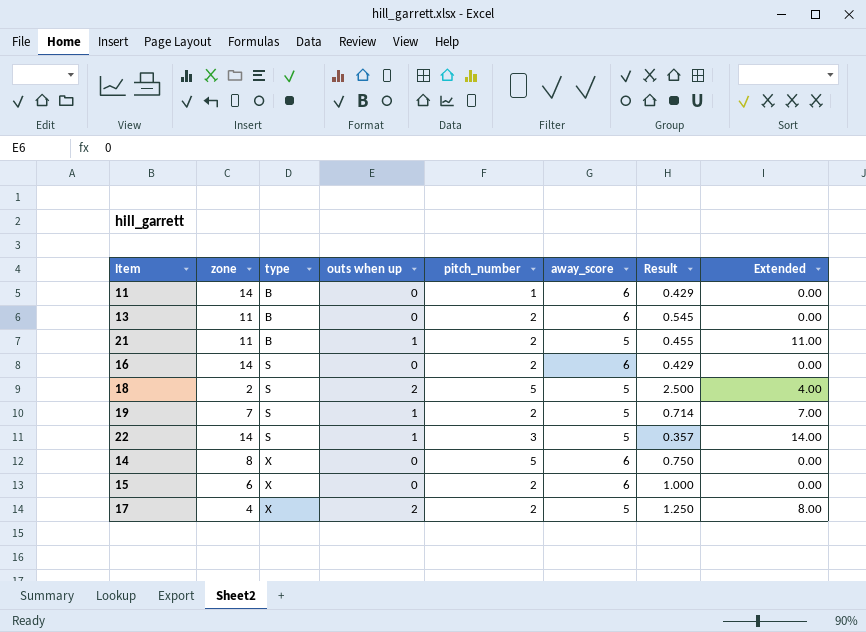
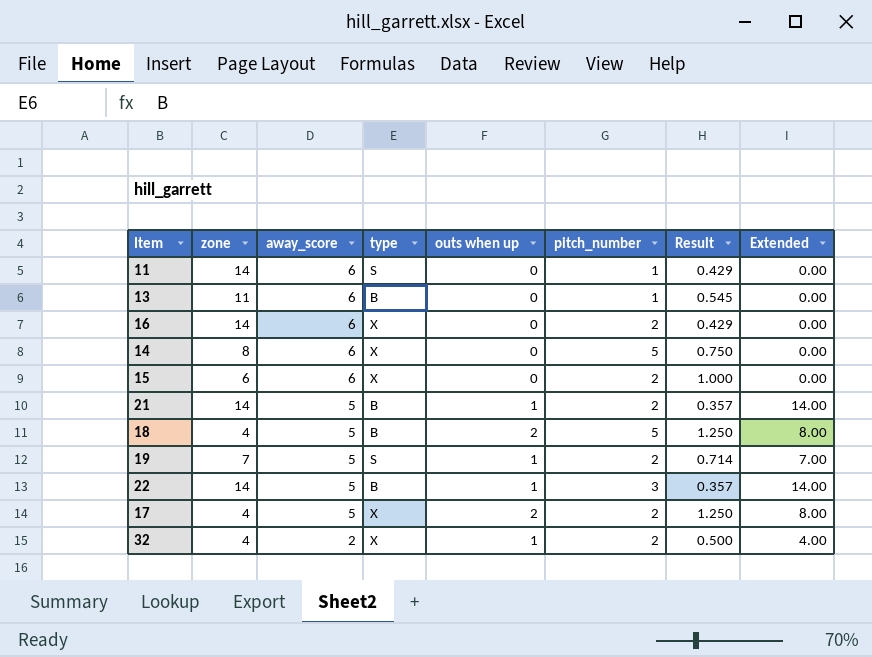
row order: type ascending -> away_score descending
column away_score | position: 6 -> 3
11 | type: B -> S
13 | pitch_number: 2 -> 1
16 | type: S -> X
21 | zone: 11 -> 14
21 | Result: 0.455 -> 0.357
21 | Extended: 11.00 -> 14.00
18 | zone: 2 -> 4
18 | type: S -> B
18 | Result: 2.500 -> 1.250
18 | Extended: 4.00 -> 8.00
22 | type: S -> B
row 32: none -> 4 | 2 | X | 1 | 2 | 0.500 | 4.00

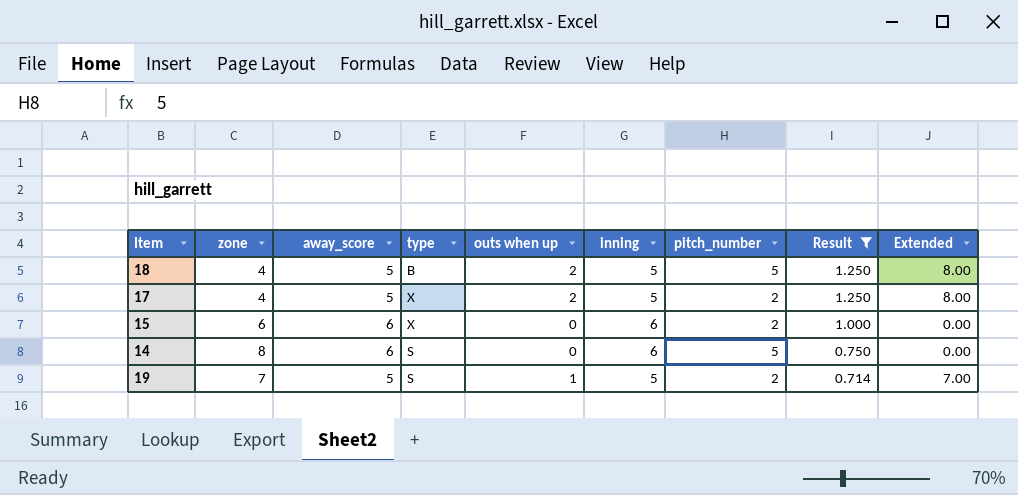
filter: none -> Result >= 0.714
row order: away_score descending -> Result descending
column inning | position: none -> 6
14 | type: X -> S

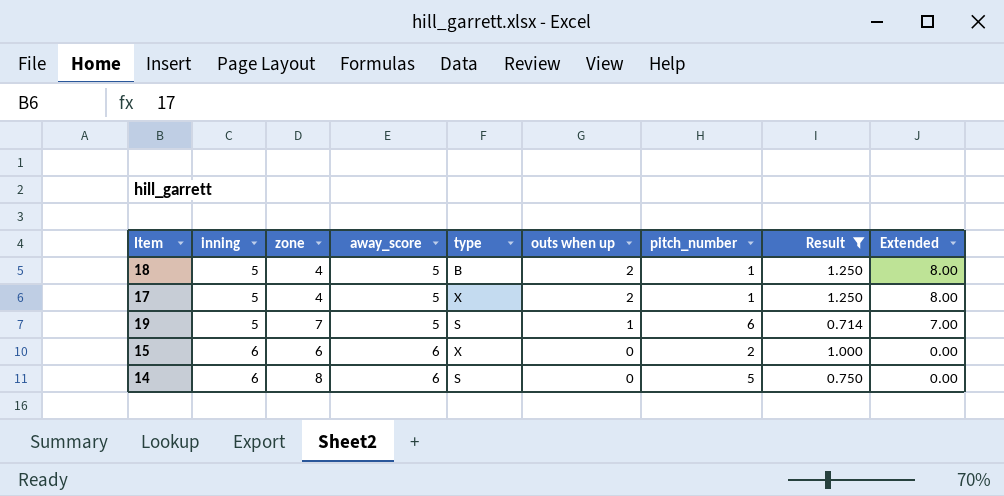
row order: Result descending -> inning ascending
column inning | position: 6 -> 2
18 | pitch_number: 5 -> 1
17 | pitch_number: 2 -> 1
19 | pitch_number: 2 -> 6

